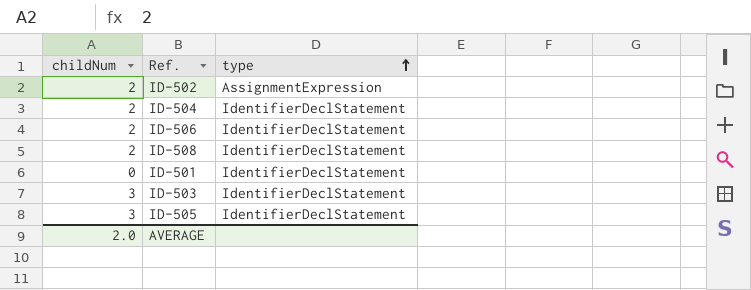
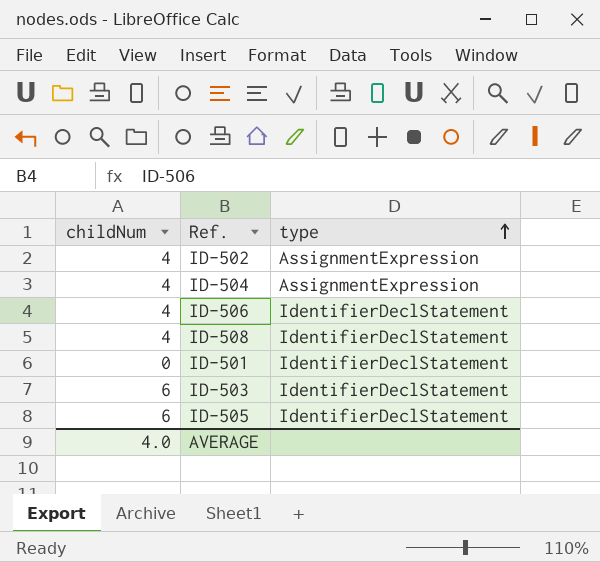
ID-502 | childNum: 2 -> 4
ID-504 | childNum: 2 -> 4
ID-504 | type: IdentifierDeclStatement -> AssignmentExpression
ID-506 | childNum: 2 -> 4
ID-508 | childNum: 2 -> 4
ID-503 | childNum: 3 -> 6
ID-505 | childNum: 3 -> 6
AVERAGE | childNum: 2.0 -> 4.0

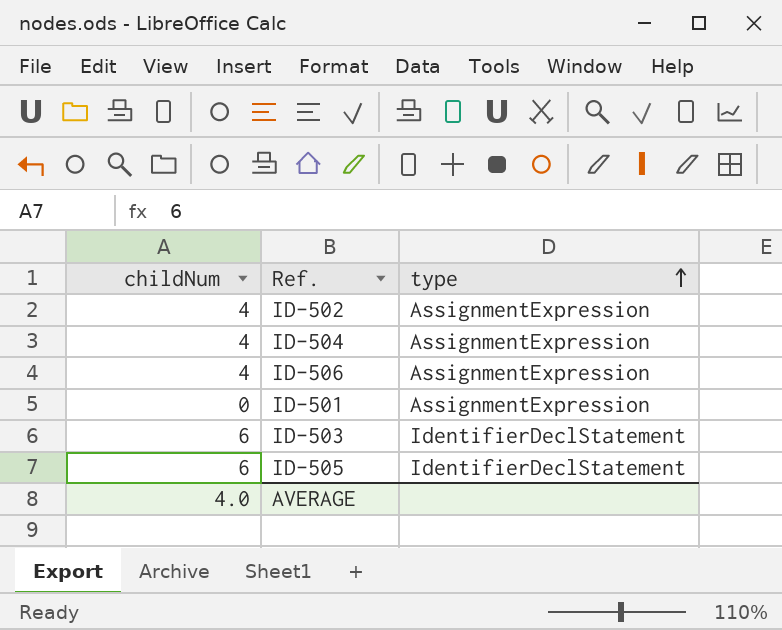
row ID-508: 4 | IdentifierDeclStatement -> none
ID-506 | type: IdentifierDeclStatement -> AssignmentExpression
ID-501 | type: IdentifierDeclStatement -> AssignmentExpression

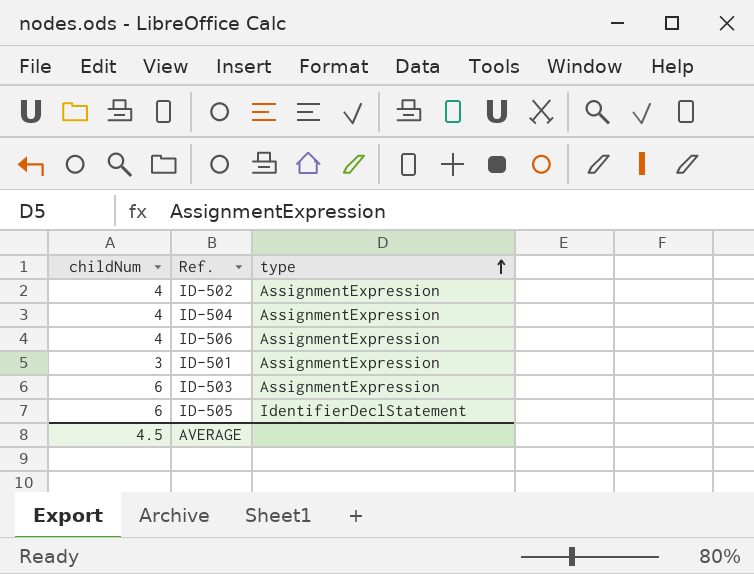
ID-501 | childNum: 0 -> 3
ID-503 | type: IdentifierDeclStatement -> AssignmentExpression
AVERAGE | childNum: 4.0 -> 4.5

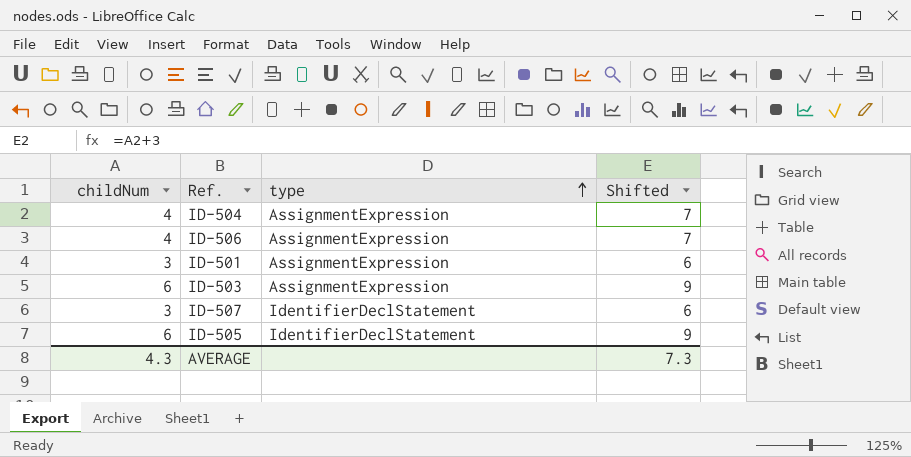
column Shifted | formula: none -> [childNum] + 3
row ID-502: 4 | AssignmentExpression -> none
row ID-507: none -> 3 | IdentifierDeclStatement | 6
AVERAGE | childNum: 4.5 -> 4.3

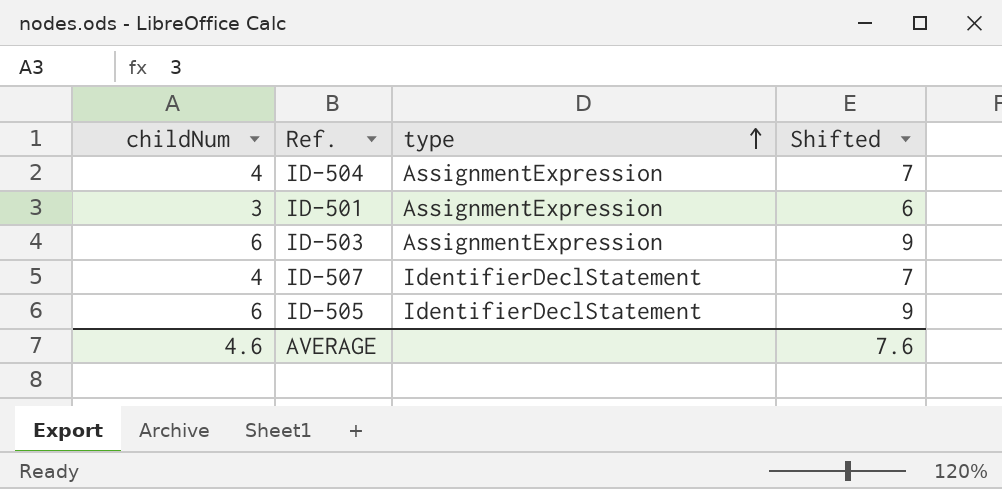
row ID-506: 4 | AssignmentExpression | 7 -> none
ID-507 | childNum: 3 -> 4
ID-507 | Shifted: 6 -> 7
AVERAGE | childNum: 4.3 -> 4.6
AVERAGE | Shifted: 7.3 -> 7.6

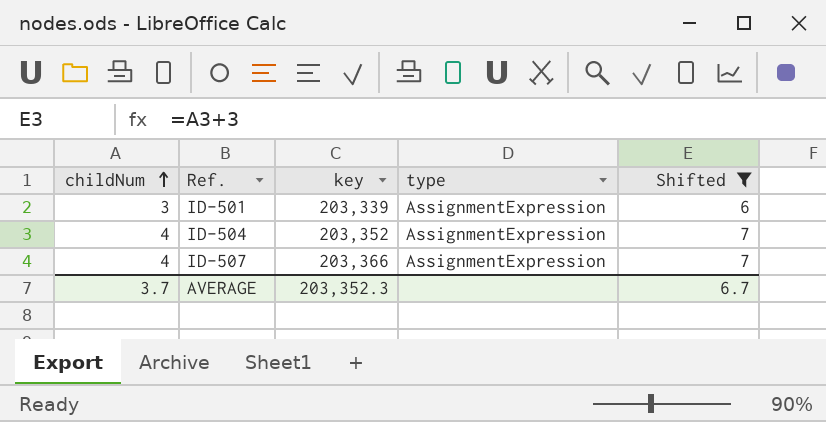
filter: none -> Shifted != 9
row order: type ascending -> childNum ascending
column key | position: none -> 3
ID-507 | type: IdentifierDeclStatement -> AssignmentExpression
AVERAGE | childNum: 4.6 -> 3.7
AVERAGE | Shifted: 7.6 -> 6.7

